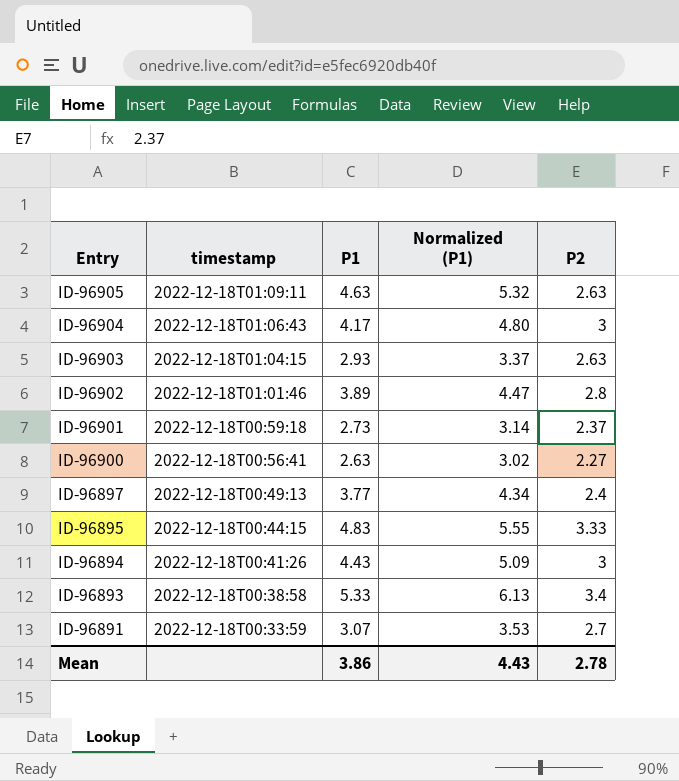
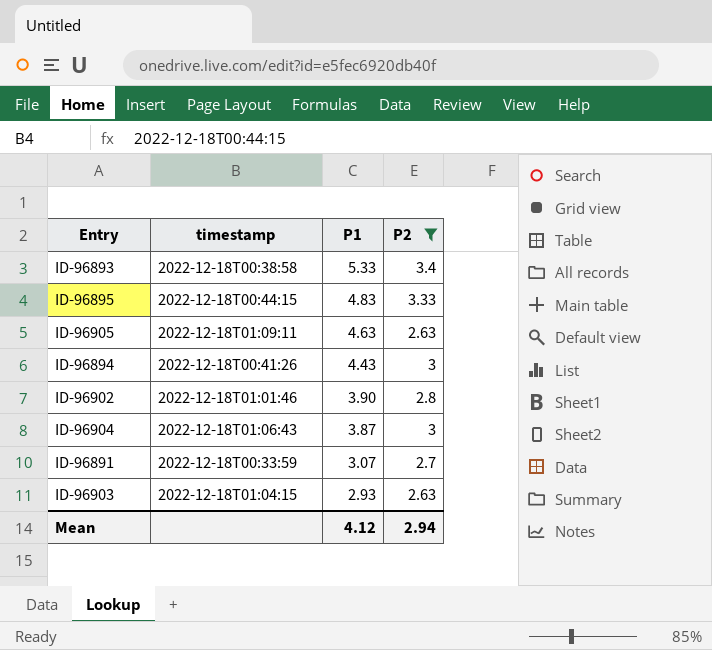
filter: none -> P2 >= 2.63
row order: Entry descending -> P1 descending
column Normalized (P1) | formula: [P1] * 1.15 -> none
ID-96902 | P1: 3.89 -> 3.90
ID-96904 | P1: 4.17 -> 3.87
Mean | P1: 3.86 -> 4.12
Mean | P2: 2.78 -> 2.94

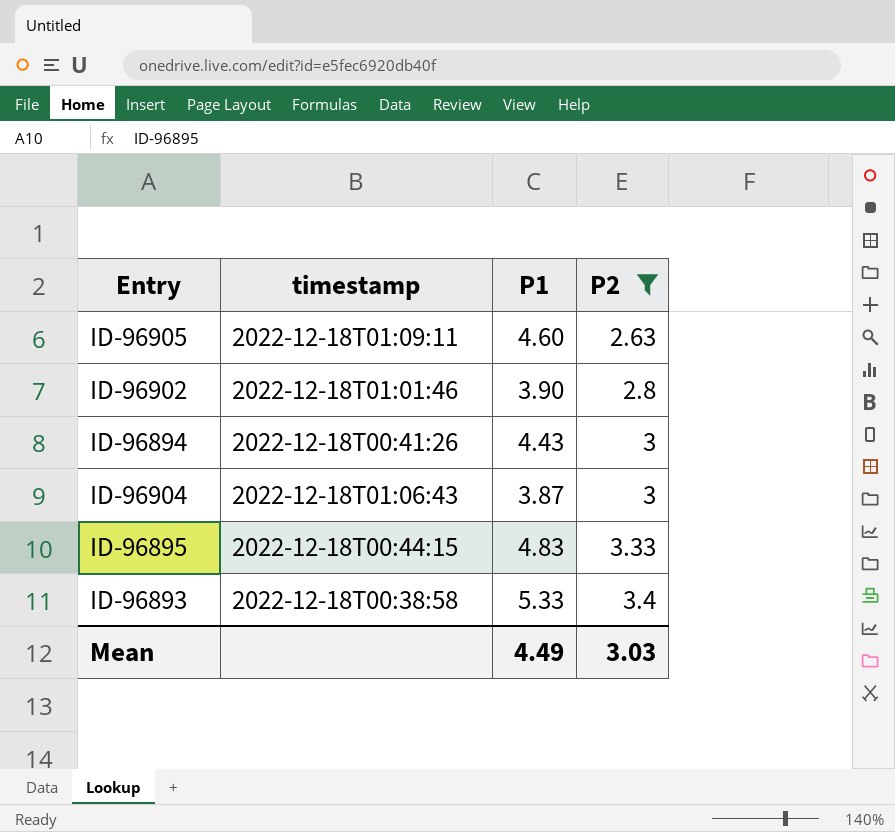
row order: P1 descending -> P2 ascending
row ID-96891: 2022-12-18T00:33:59 | 3.07 | 2.7 -> none
row ID-96903: 2022-12-18T01:04:15 | 2.93 | 2.63 -> none
ID-96905 | P1: 4.63 -> 4.60
Mean | P1: 4.12 -> 4.49
Mean | P2: 2.94 -> 3.03

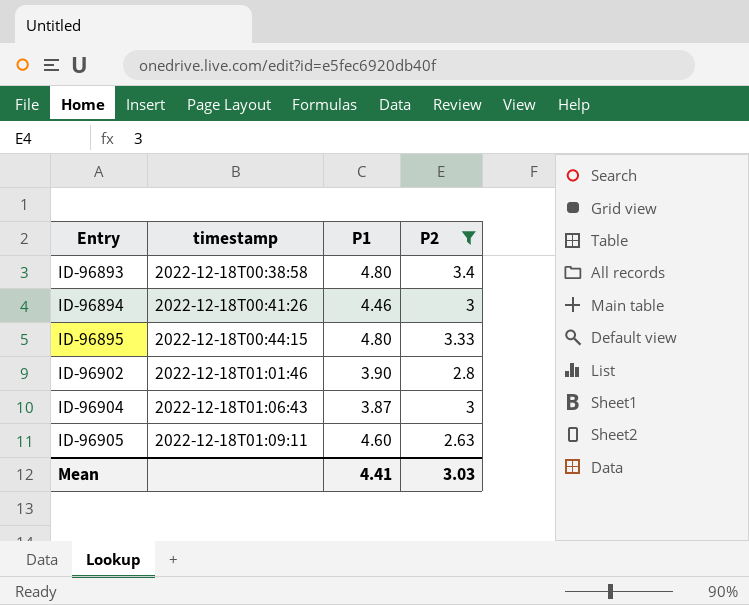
row order: P2 ascending -> Entry ascending
ID-96893 | P1: 5.33 -> 4.80
ID-96894 | P1: 4.43 -> 4.46
ID-96895 | P1: 4.83 -> 4.80
Mean | P1: 4.49 -> 4.41

